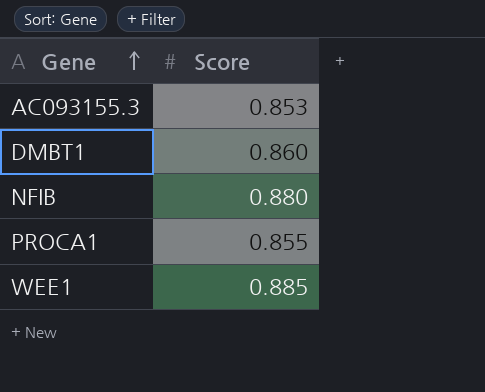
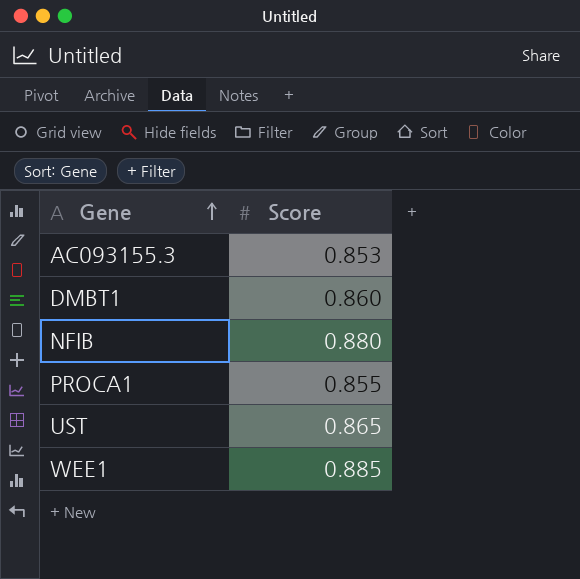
row UST: none -> 0.865

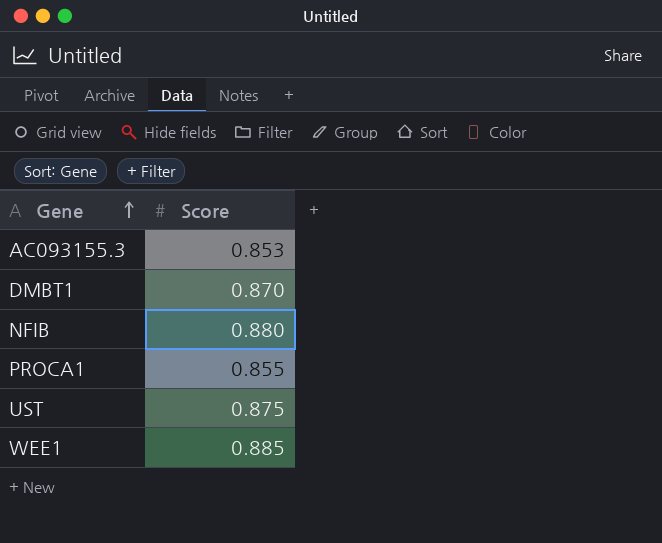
DMBT1 | Score: 0.860 -> 0.870
UST | Score: 0.865 -> 0.875

